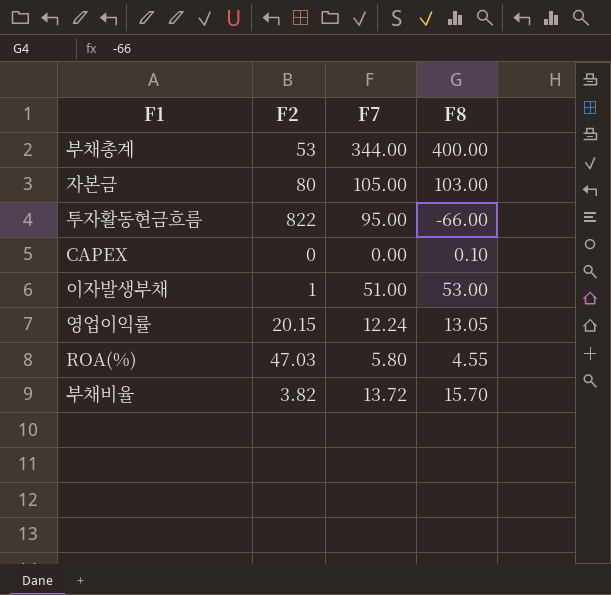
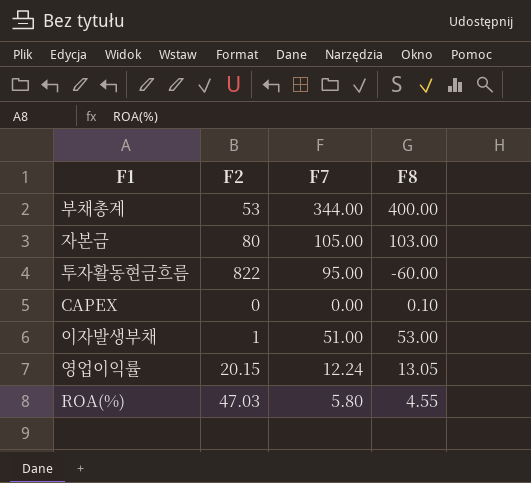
row 부채비율: 3.82 | 13.72 | 15.70 -> none
투자활동현금흐름 | F8: -66.00 -> -60.00

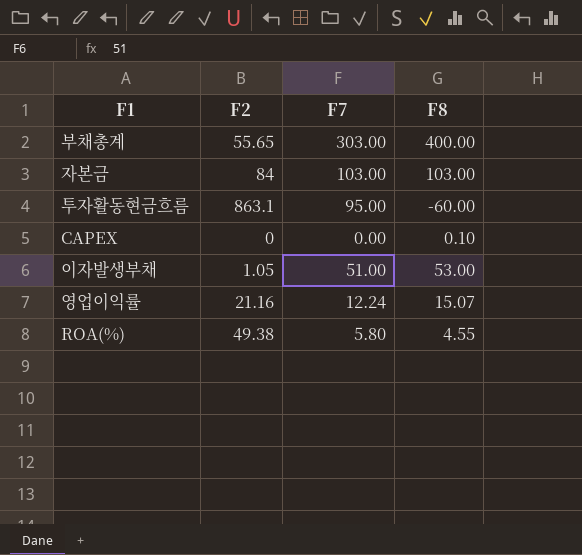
부채총계 | F2: 53 -> 55.65
부채총계 | F7: 344.00 -> 303.00
자본금 | F2: 80 -> 84
자본금 | F7: 105.00 -> 103.00
투자활동현금흐름 | F2: 822 -> 863.1
이자발생부채 | F2: 1 -> 1.05
영업이익률 | F2: 20.15 -> 21.16
영업이익률 | F8: 13.05 -> 15.07
ROA(%) | F2: 47.03 -> 49.38

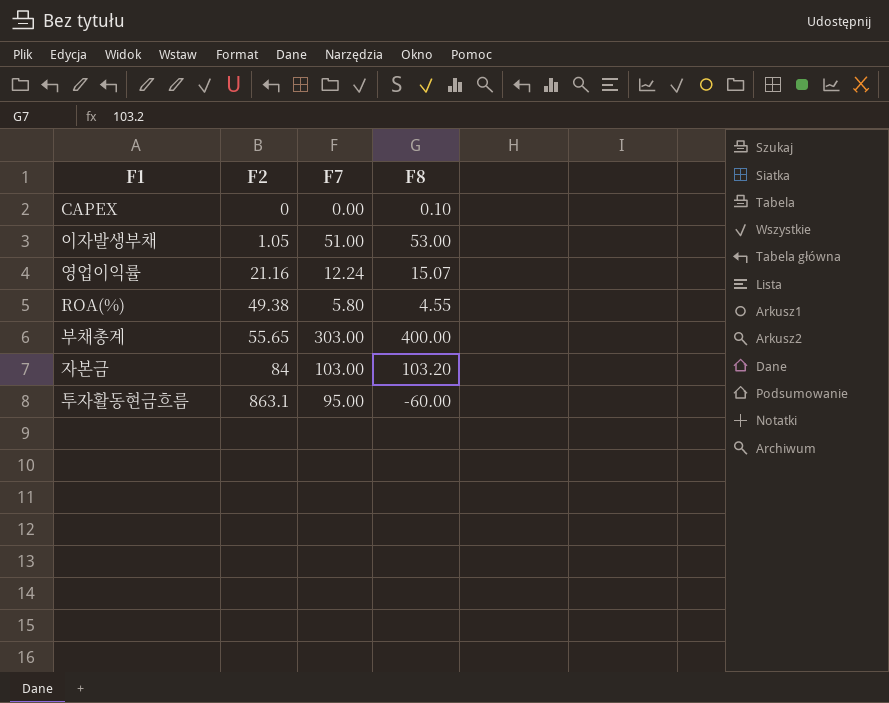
row order: none -> F2 ascending
자본금 | F8: 103.00 -> 103.20

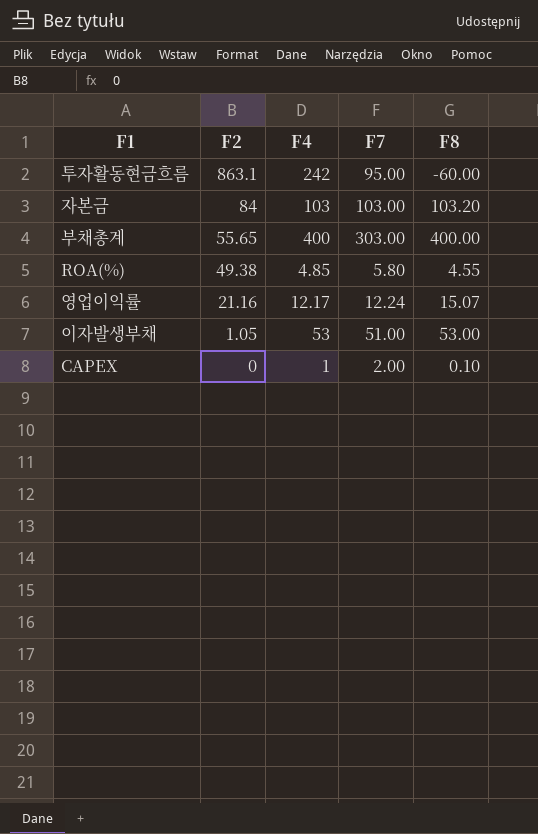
row order: F2 ascending -> F2 descending
column F4 | position: none -> 3
CAPEX | F7: 0.00 -> 2.00

